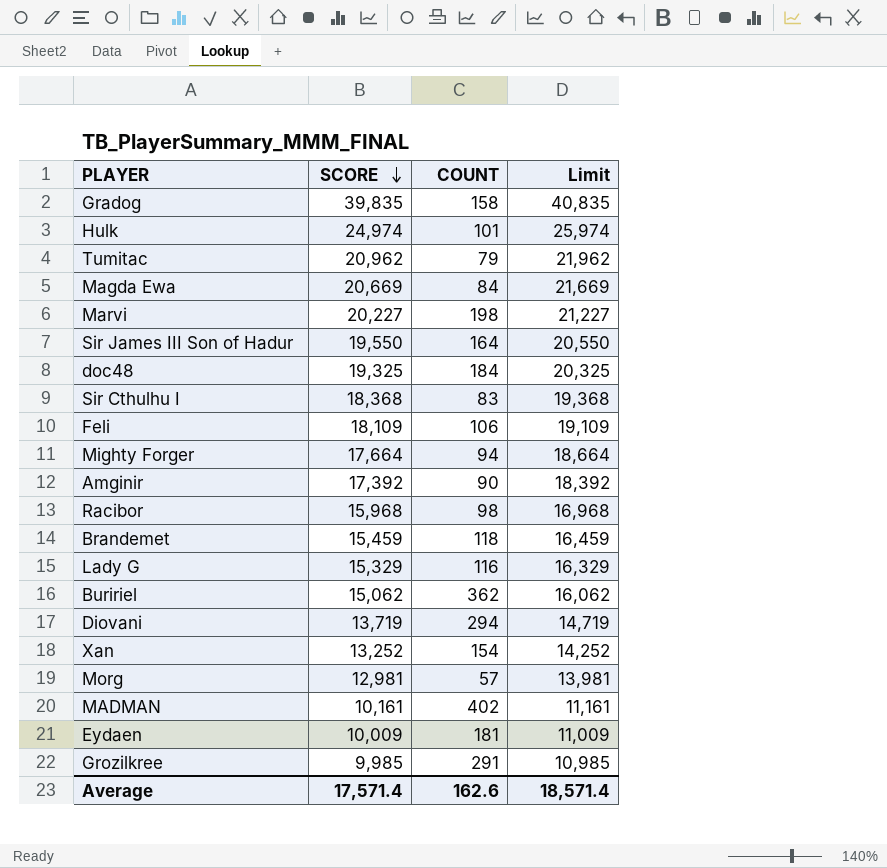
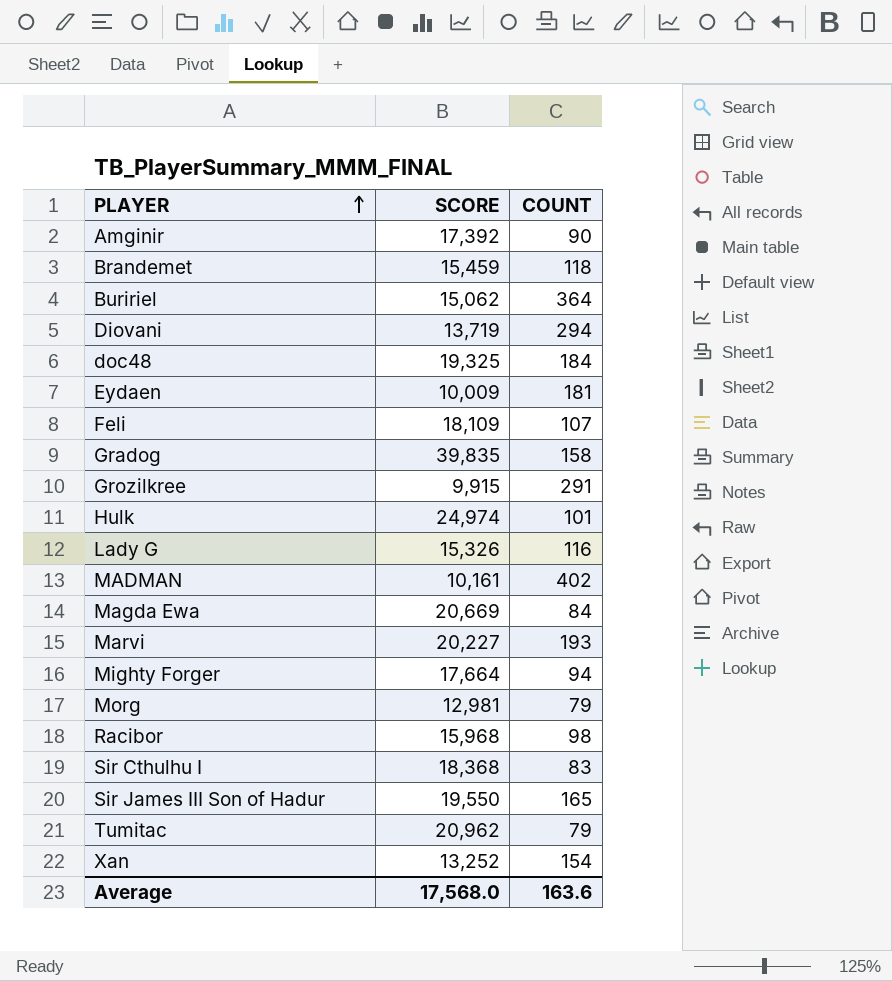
row order: SCORE descending -> PLAYER ascending
column Limit | formula: [SCORE] + 1000 -> none
Buririel | COUNT: 362 -> 364
Feli | COUNT: 106 -> 107
Grozilkree | SCORE: 9,985 -> 9,915
Lady G | SCORE: 15,329 -> 15,326
Marvi | COUNT: 198 -> 193
Morg | COUNT: 57 -> 79
Sir James III Son of Hadur | COUNT: 164 -> 165
Average | SCORE: 17,571.4 -> 17,568.0
Average | COUNT: 162.6 -> 163.6

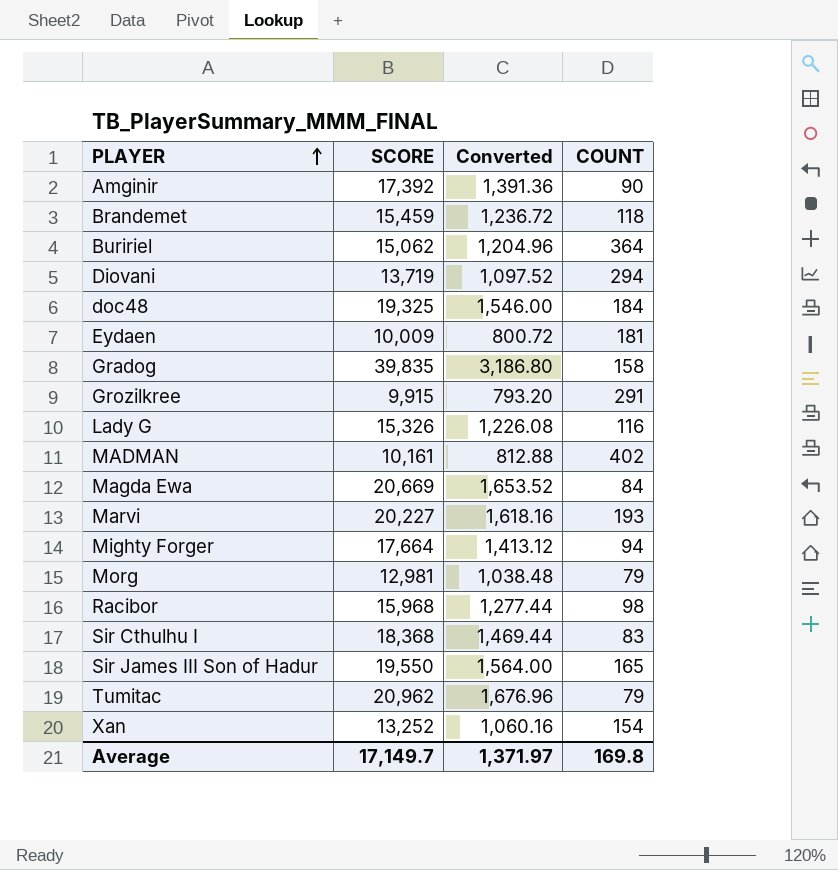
column Converted | formula: none -> [SCORE] * 0.08
row Feli: 18,109 | 107 -> none
row Hulk: 24,974 | 101 -> none
Average | SCORE: 17,568.0 -> 17,149.7
Average | COUNT: 163.6 -> 169.8

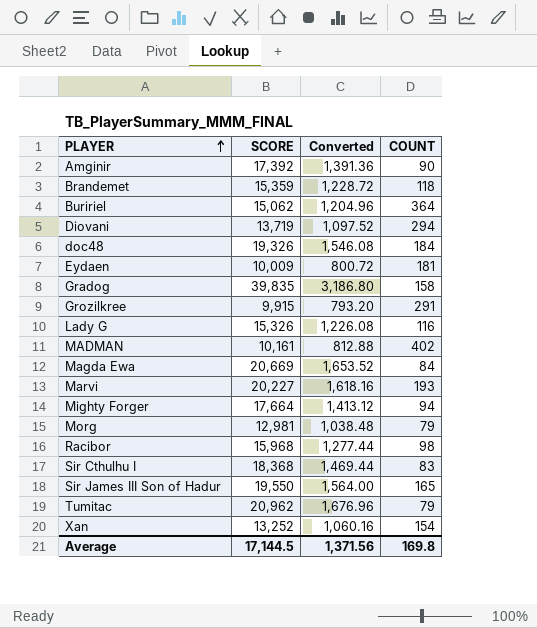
Brandemet | SCORE: 15,459 -> 15,359
Brandemet | Converted: 1,236.72 -> 1,228.72
doc48 | SCORE: 19,325 -> 19,326
doc48 | Converted: 1,546.00 -> 1,546.08
Average | SCORE: 17,149.7 -> 17,144.5
Average | Converted: 1,371.97 -> 1,371.56

